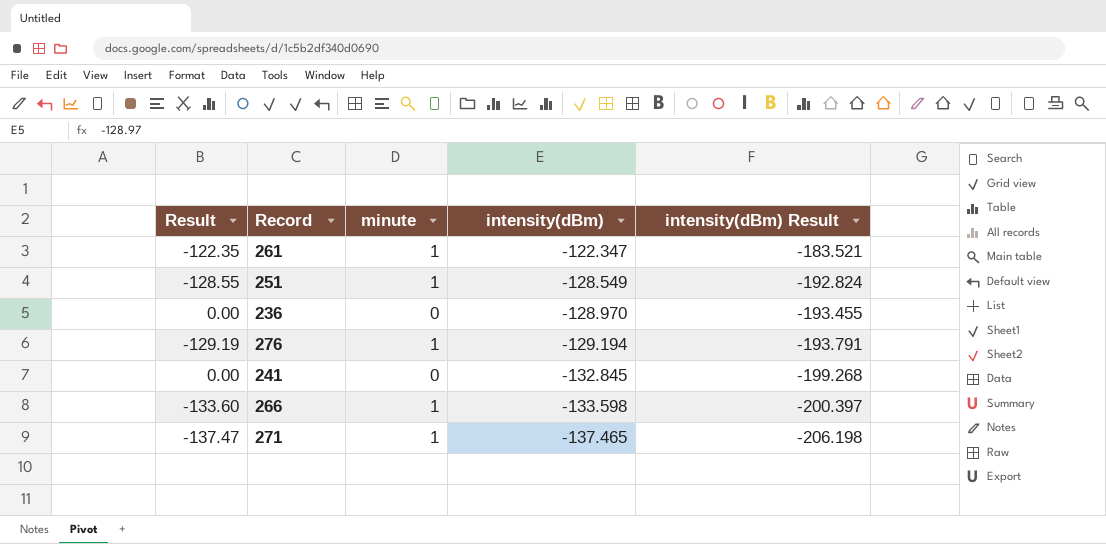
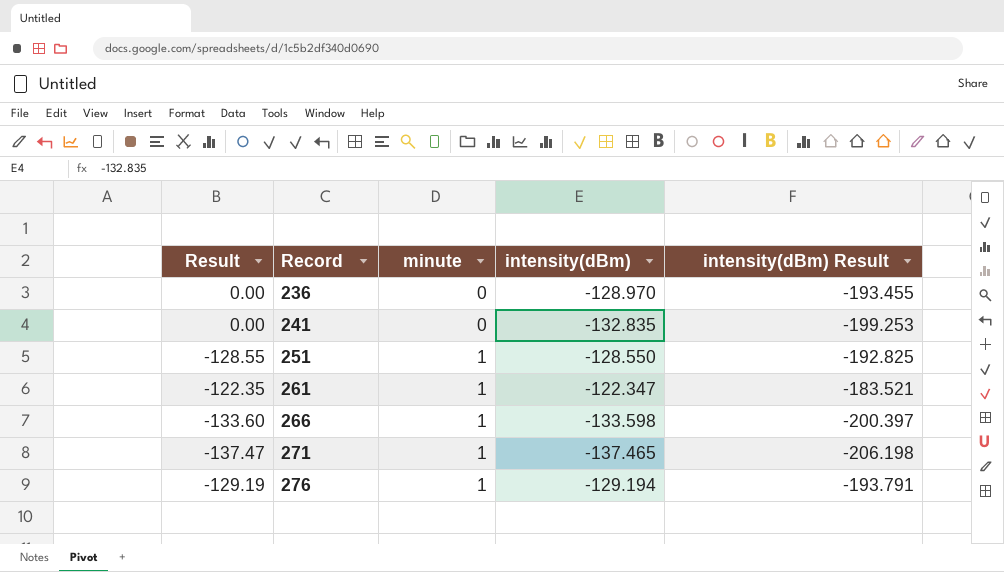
row order: intensity(dBm) descending -> Record ascending
241 | intensity(dBm): -132.845 -> -132.835
241 | intensity(dBm) Result: -199.268 -> -199.253
251 | intensity(dBm): -128.549 -> -128.550
251 | intensity(dBm) Result: -192.824 -> -192.825

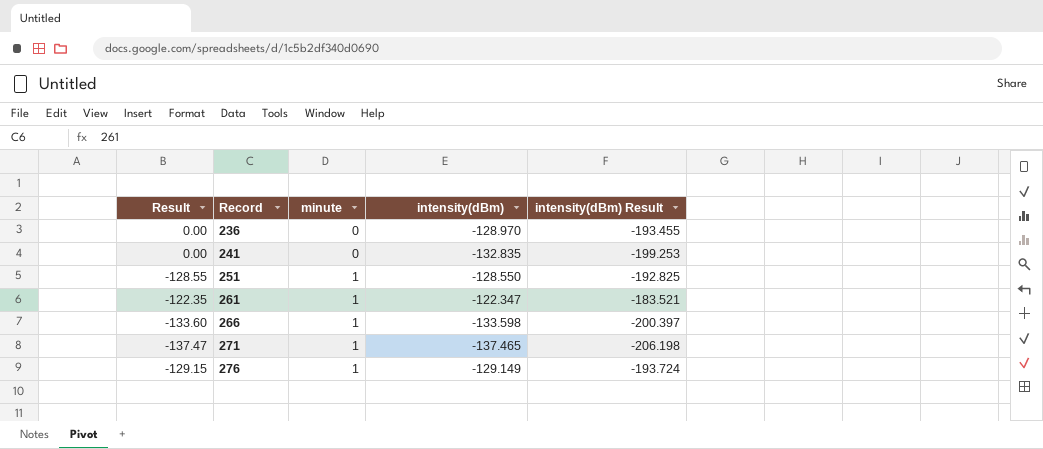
276 | Result: -129.19 -> -129.15
276 | intensity(dBm): -129.194 -> -129.149
276 | intensity(dBm) Result: -193.791 -> -193.724

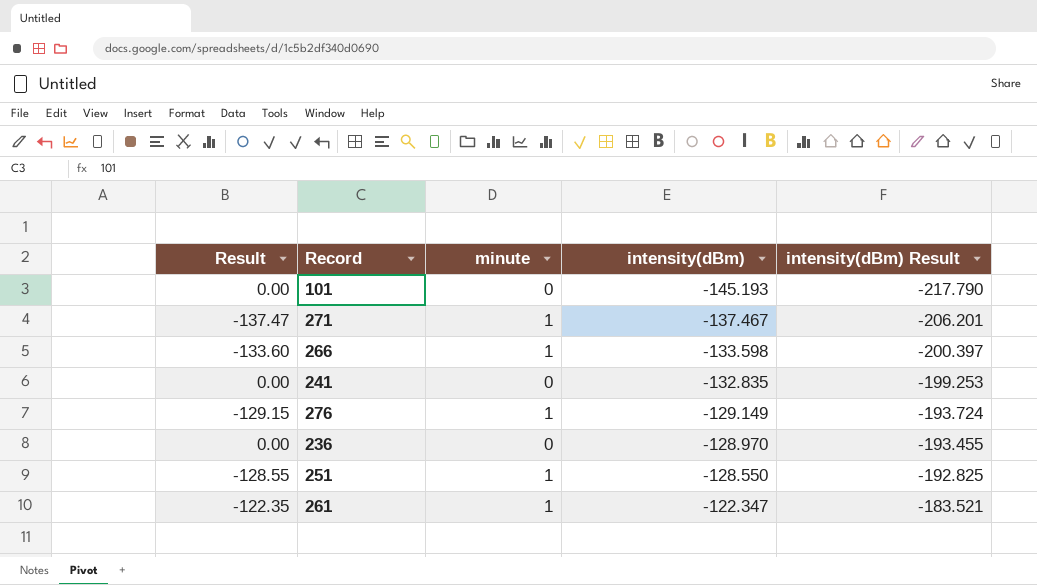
row order: Record ascending -> intensity(dBm) ascending
row 101: none -> 0.00 | 0 | -145.193 | -217.790
271 | intensity(dBm): -137.465 -> -137.467
271 | intensity(dBm) Result: -206.198 -> -206.201

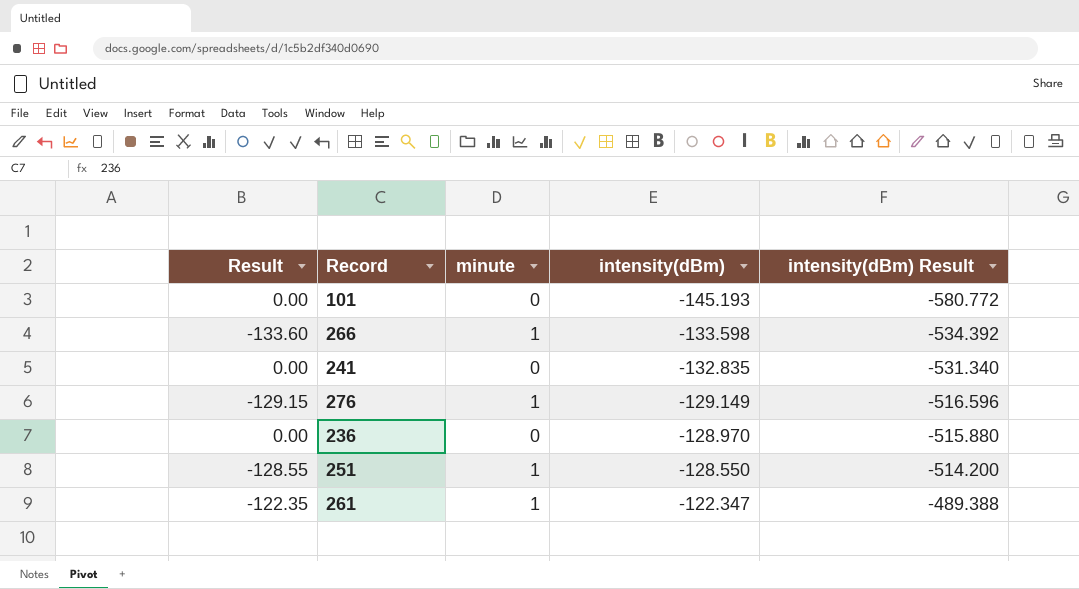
column intensity(dBm) Result | formula: [intensity(dBm)] * 1.5 -> [intensity(dBm)] * 4
row 271: -137.47 | 1 | -137.467 | -206.201 -> none

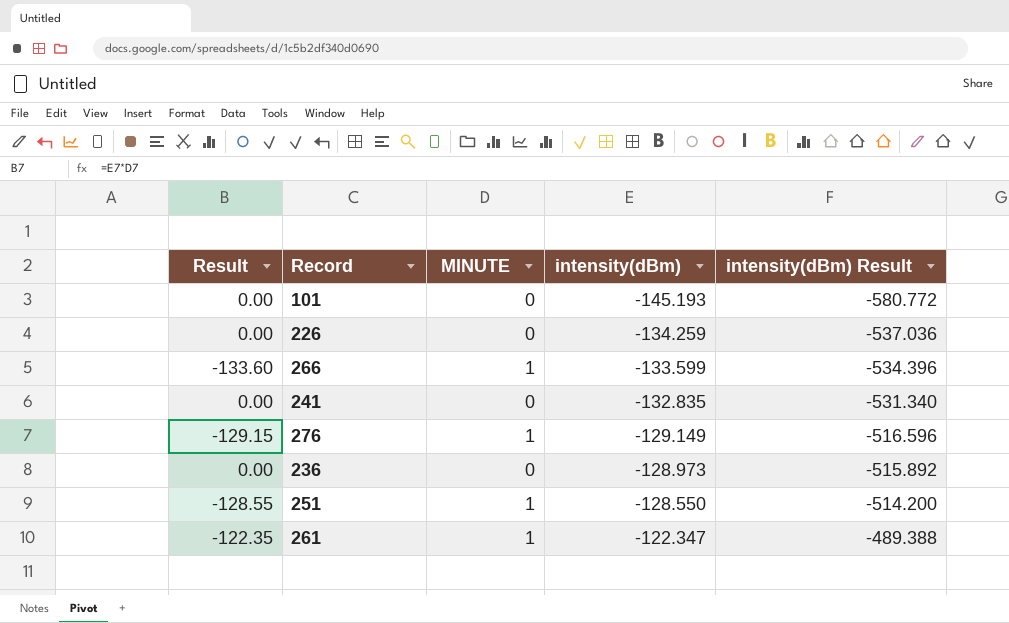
column name: minute -> MINUTE
row 226: none -> 0.00 | 0 | -134.259 | -537.036
266 | intensity(dBm): -133.598 -> -133.599
266 | intensity(dBm) Result: -534.392 -> -534.396
236 | intensity(dBm): -128.970 -> -128.973
236 | intensity(dBm) Result: -515.880 -> -515.892

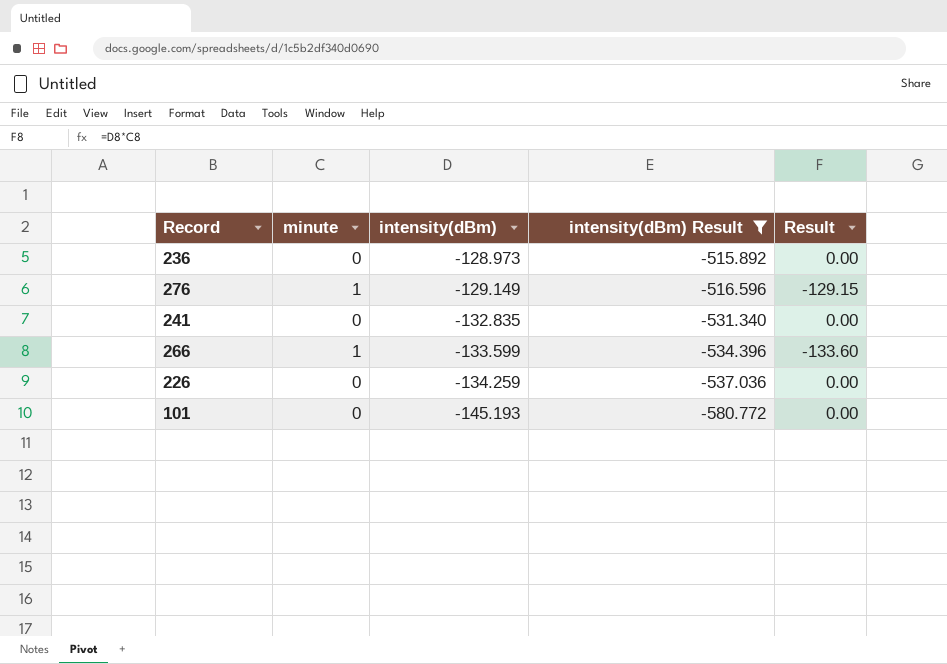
filter: none -> intensity(dBm) Result <= -515.892
row order: intensity(dBm) ascending -> intensity(dBm) descending
column name: MINUTE -> minute
column Result | position: 1 -> 5

